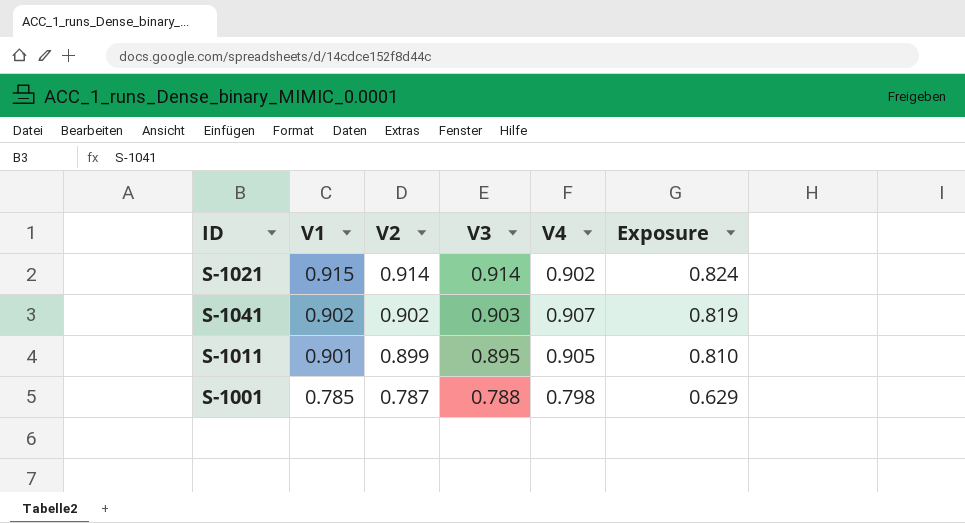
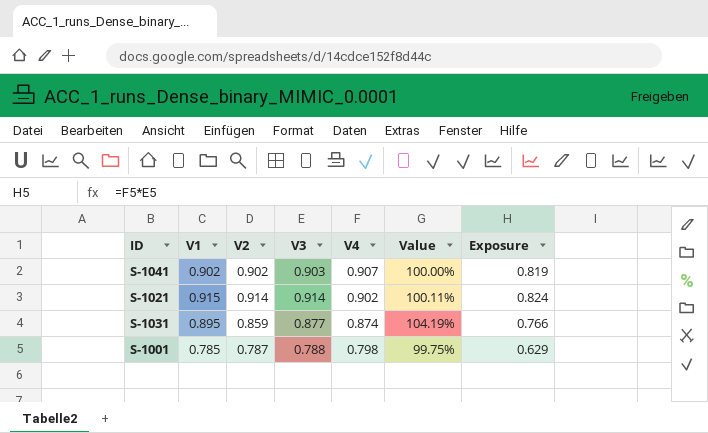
row order: V1 descending -> V4 descending
column Value | formula: none -> [V1] / [V2]
row S-1011: 0.901 | 0.899 | 0.895 | 0.905 | 0.810 -> none
row S-1031: none -> 0.895 | 0.859 | 0.877 | 0.874 | 104.19% | 0.766

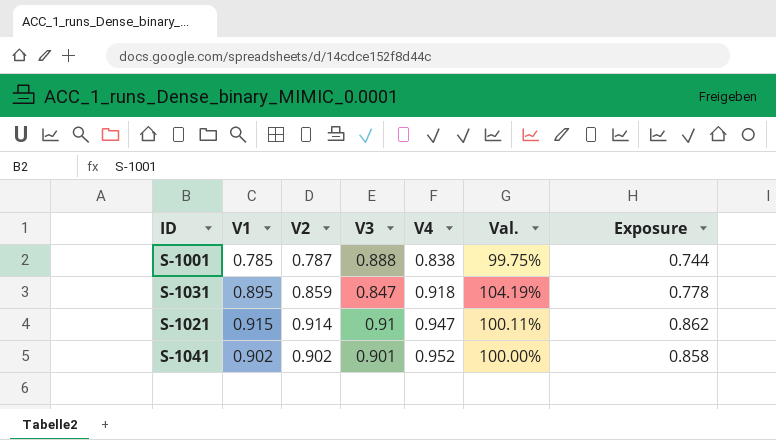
row order: V4 descending -> V4 ascending
column name: Value -> Val.
S-1001 | V3: 0.788 -> 0.888
S-1001 | V4: 0.798 -> 0.838
S-1001 | Exposure: 0.629 -> 0.744
S-1031 | V3: 0.877 -> 0.847
S-1031 | V4: 0.874 -> 0.918
S-1031 | Exposure: 0.766 -> 0.778
S-1021 | V3: 0.914 -> 0.91
S-1021 | V4: 0.902 -> 0.947
S-1021 | Exposure: 0.824 -> 0.862
S-1041 | V3: 0.903 -> 0.901
S-1041 | V4: 0.907 -> 0.952
S-1041 | Exposure: 0.819 -> 0.858

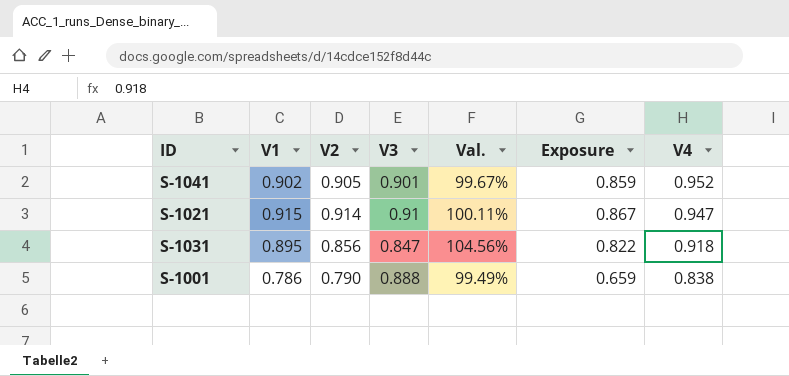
row order: V4 ascending -> V4 descending
column Exposure | formula: [V3] * [V4] -> [V1] * [V4]
column V4 | position: 5 -> 7
S-1041 | V2: 0.902 -> 0.905
S-1041 | Val.: 100.00% -> 99.67%
S-1031 | V2: 0.859 -> 0.856
S-1031 | Val.: 104.19% -> 104.56%
S-1001 | V1: 0.785 -> 0.786
S-1001 | V2: 0.787 -> 0.790
S-1001 | Val.: 99.75% -> 99.49%

